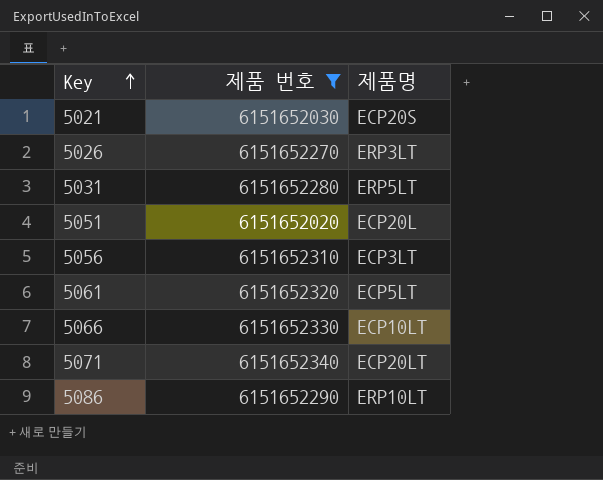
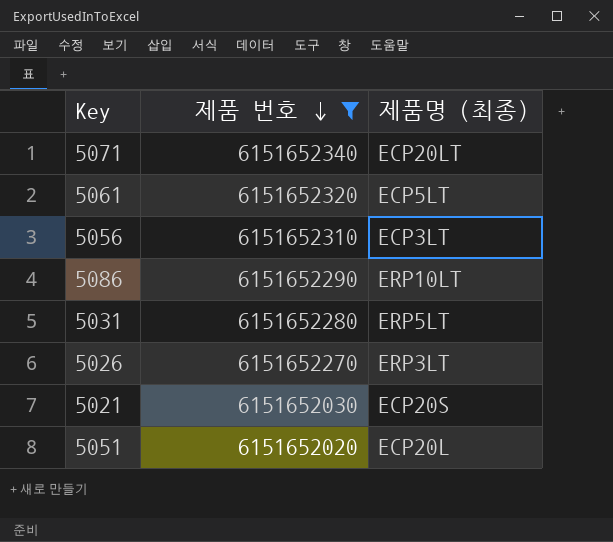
row order: Key ascending -> 제품 번호 descending
column name: 제품명 -> 제품명 (최종)
row 5066: 6151652330 | ECP10LT -> none

